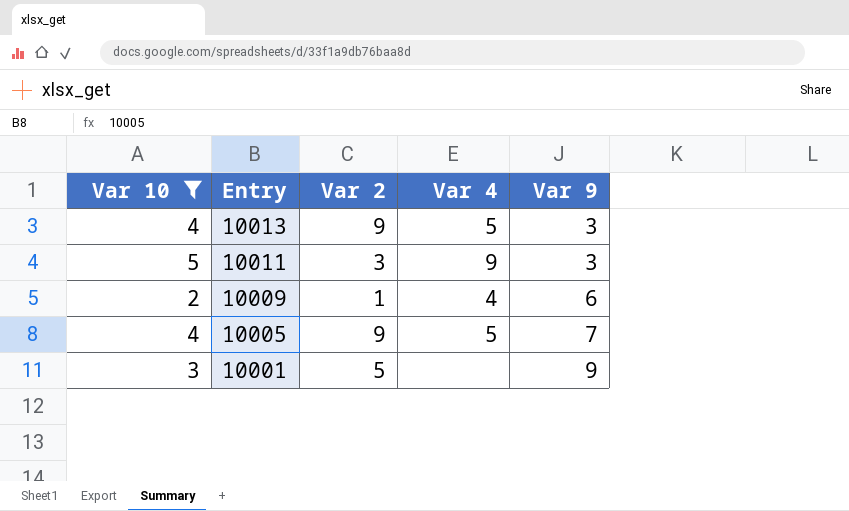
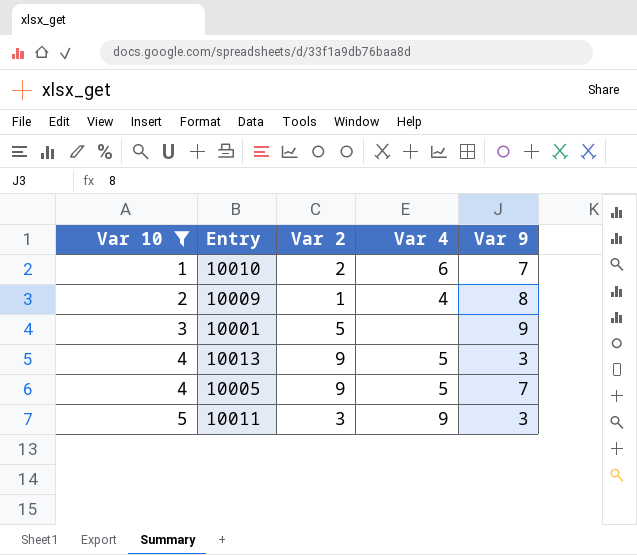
row order: Entry descending -> Var 10 ascending
row 10010: none -> 1 | 2 | 6 | 7
10009 | Var 9: 6 -> 8

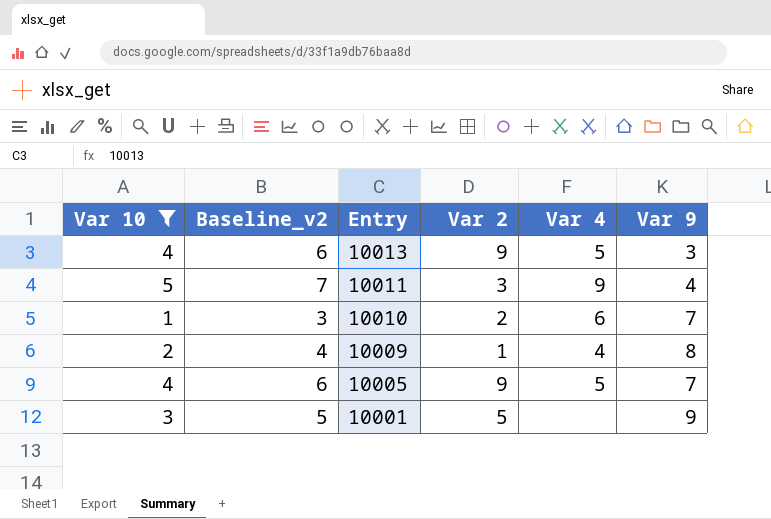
row order: Var 10 ascending -> Entry descending
column Baseline_v2 | formula: none -> [Var 10] + 2
10011 | Var 9: 3 -> 4

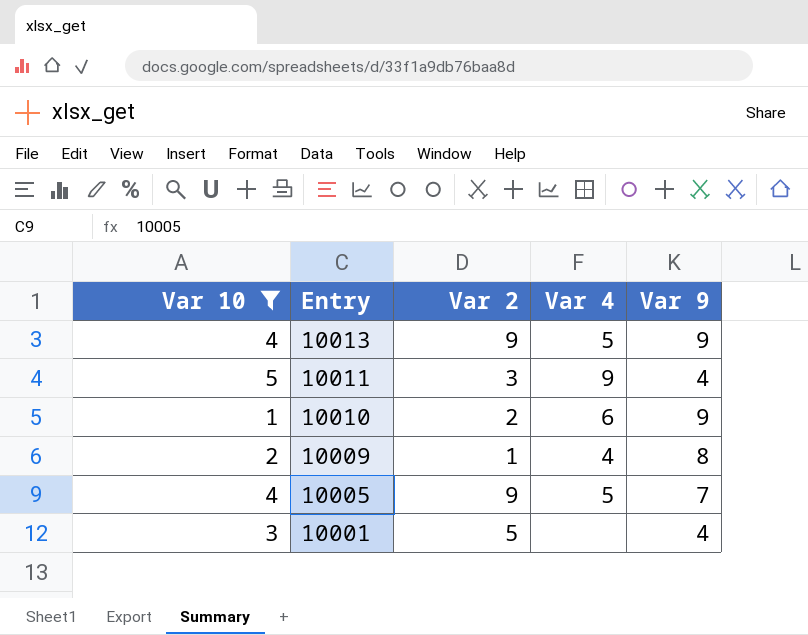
column Baseline_v2 | formula: [Var 10] + 2 -> none
10013 | Var 9: 3 -> 9
10010 | Var 9: 7 -> 9
10001 | Var 9: 9 -> 4

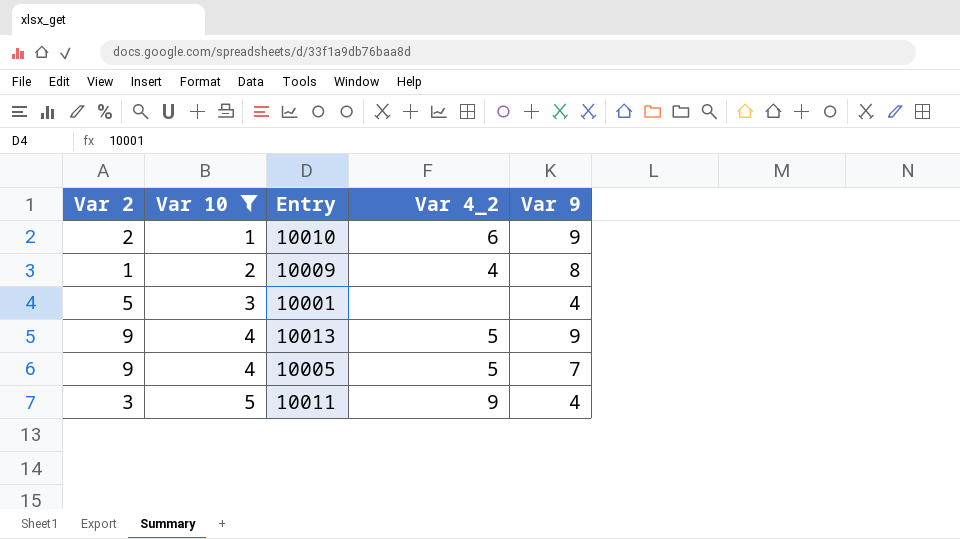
row order: Entry descending -> Var 10 ascending
column Var 2 | position: 3 -> 1
column name: Var 4 -> Var 4_2

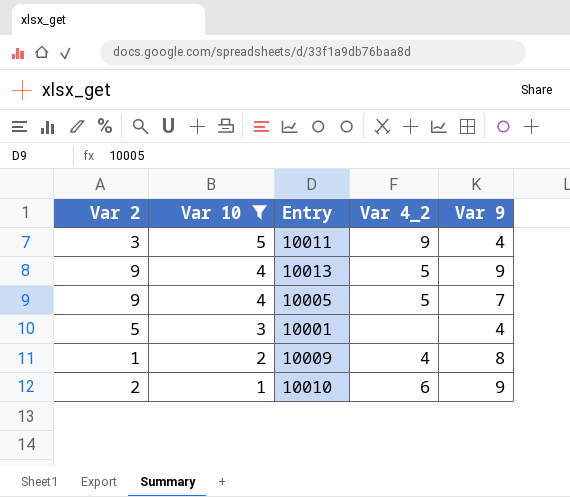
row order: Var 10 ascending -> Var 10 descending

